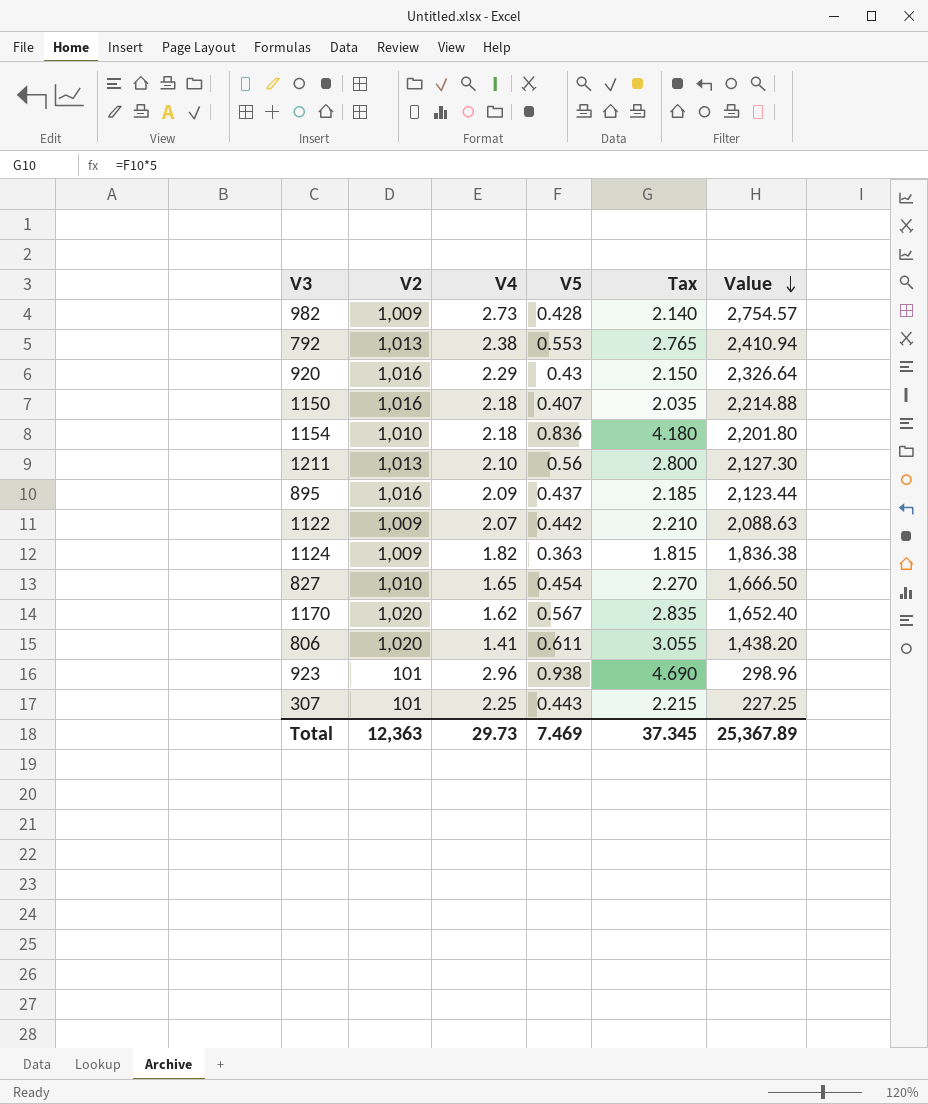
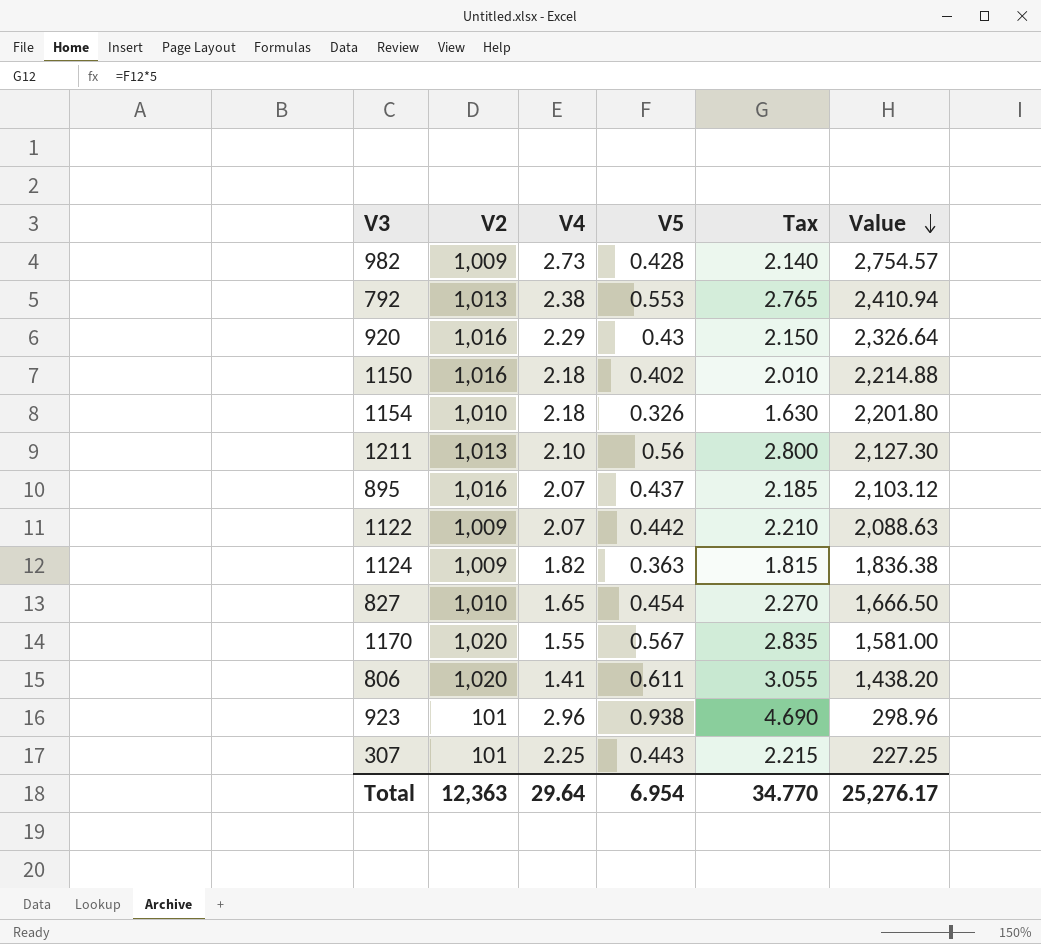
1150 | V5: 0.407 -> 0.402
1150 | Tax: 2.035 -> 2.010
1154 | V5: 0.836 -> 0.326
1154 | Tax: 4.180 -> 1.630
895 | V4: 2.09 -> 2.07
895 | Value: 2,123.44 -> 2,103.12
1170 | V4: 1.62 -> 1.55
1170 | Value: 1,652.40 -> 1,581.00
Total | V4: 29.73 -> 29.64
Total | V5: 7.469 -> 6.954
Total | Tax: 37.345 -> 34.770
Total | Value: 25,367.89 -> 25,276.17

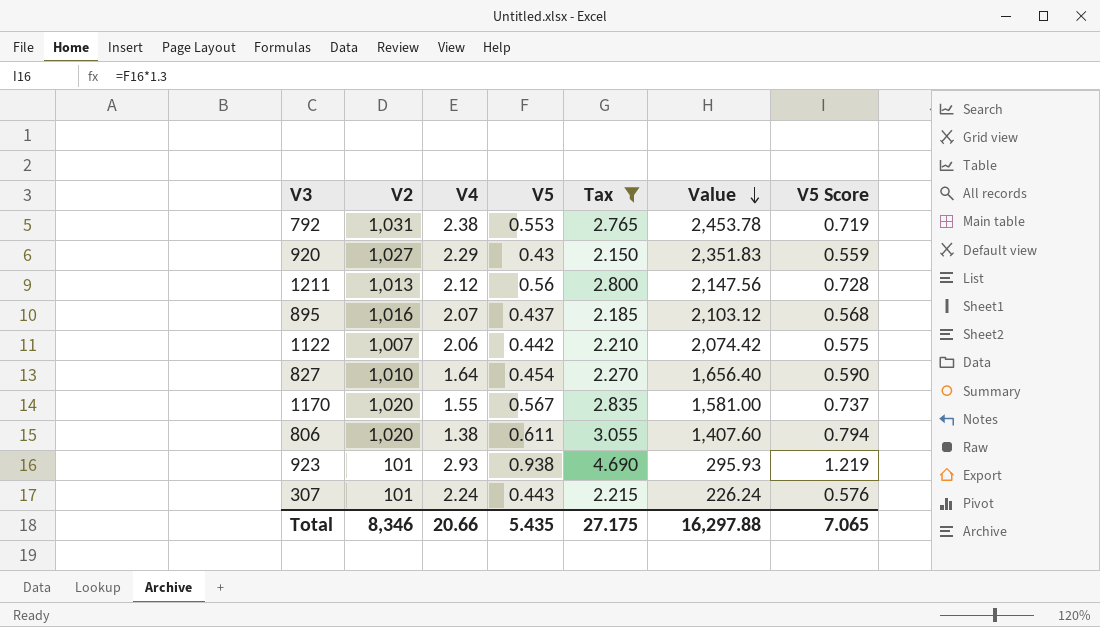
filter: none -> Tax >= 2.150
column V5 Score | formula: none -> [V5] * 1.3
792 | V2: 1,013 -> 1,031
792 | Value: 2,410.94 -> 2,453.78
920 | V2: 1,016 -> 1,027
920 | Value: 2,326.64 -> 2,351.83
1211 | V4: 2.10 -> 2.12
1211 | Value: 2,127.30 -> 2,147.56
1122 | V2: 1,009 -> 1,007
1122 | V4: 2.07 -> 2.06
1122 | Value: 2,088.63 -> 2,074.42
827 | V4: 1.65 -> 1.64
827 | Value: 1,666.50 -> 1,656.40
806 | V4: 1.41 -> 1.38
806 | Value: 1,438.20 -> 1,407.60
923 | V4: 2.96 -> 2.93
923 | Value: 298.96 -> 295.93
307 | V4: 2.25 -> 2.24
307 | Value: 227.25 -> 226.24
Total | V2: 12,363 -> 8,346
Total | V4: 29.64 -> 20.66
Total | V5: 6.954 -> 5.435
Total | Tax: 34.770 -> 27.175
Total | Value: 25,276.17 -> 16,297.88

